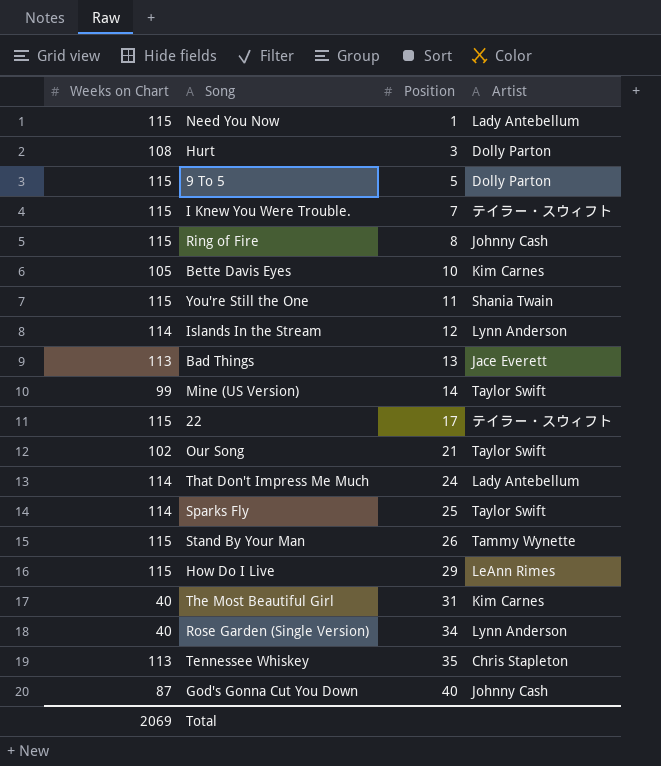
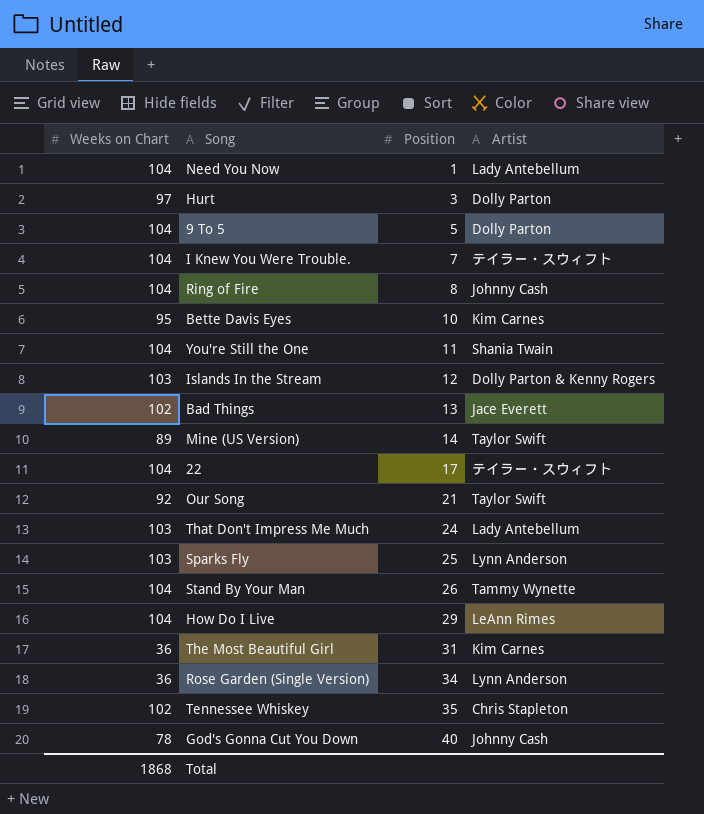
Need You Now | Weeks on Chart: 115 -> 104
Hurt | Weeks on Chart: 108 -> 97
9 To 5 | Weeks on Chart: 115 -> 104
I Knew You Were Trouble. | Weeks on Chart: 115 -> 104
Ring of Fire | Weeks on Chart: 115 -> 104
Bette Davis Eyes | Weeks on Chart: 105 -> 95
You're Still the One | Weeks on Chart: 115 -> 104
Islands In the Stream | Weeks on Chart: 114 -> 103
Islands In the Stream | Artist: Lynn Anderson -> Dolly Parton & Kenny Rogers
Bad Things | Weeks on Chart: 113 -> 102
Mine (US Version) | Weeks on Chart: 99 -> 89
22 | Weeks on Chart: 115 -> 104
Our Song | Weeks on Chart: 102 -> 92
That Don't Impress Me Much | Weeks on Chart: 114 -> 103
Sparks Fly | Weeks on Chart: 114 -> 103
Sparks Fly | Artist: Taylor Swift -> Lynn Anderson
Stand By Your Man | Weeks on Chart: 115 -> 104
How Do I Live | Weeks on Chart: 115 -> 104
The Most Beautiful Girl | Weeks on Chart: 40 -> 36
Rose Garden (Single Version) | Weeks on Chart: 40 -> 36
Tennessee Whiskey | Weeks on Chart: 113 -> 102
God's Gonna Cut You Down | Weeks on Chart: 87 -> 78
Total | Weeks on Chart: 2069 -> 1868

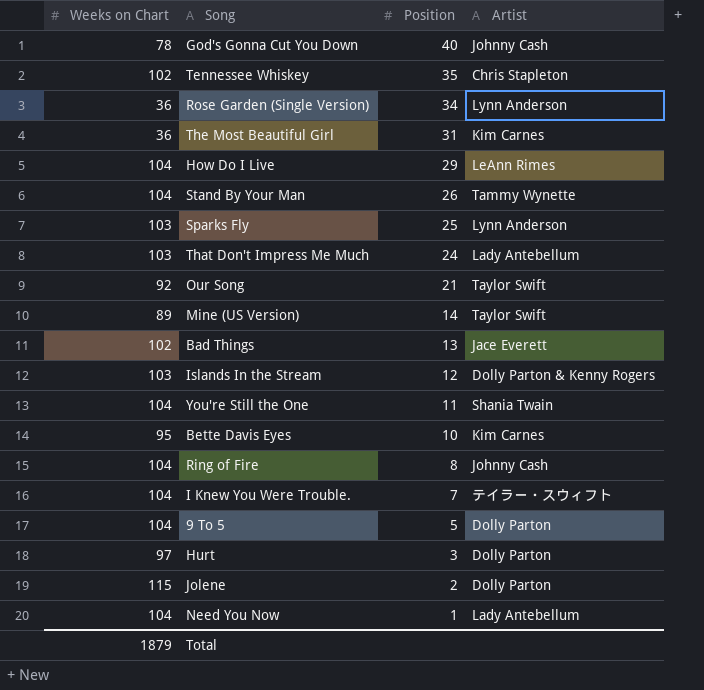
row order: Position ascending -> Position descending
row 22: 104 | 17 | テイラー・スウィフト -> none
row Jolene: none -> 115 | 2 | Dolly Parton
Total | Weeks on Chart: 1868 -> 1879

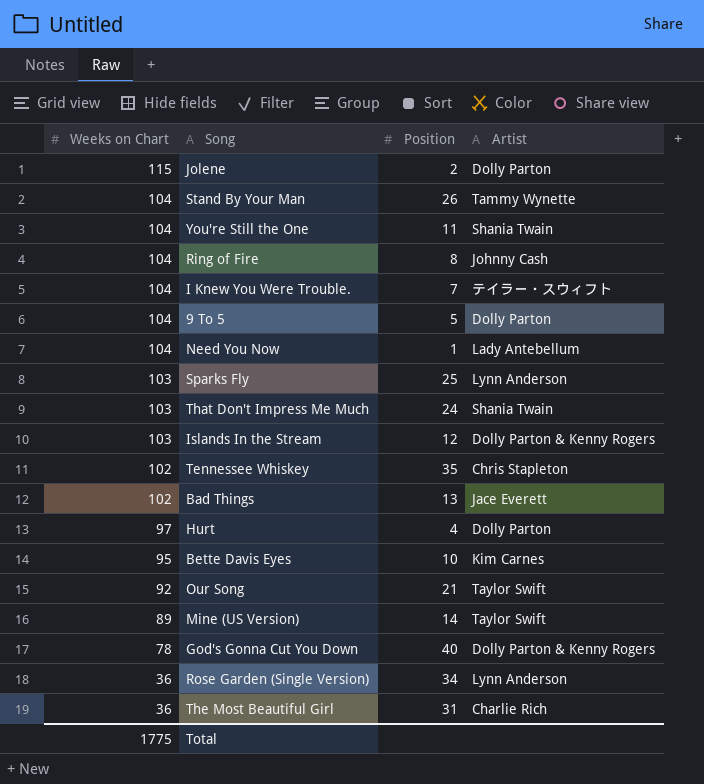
row order: Position descending -> Weeks on Chart descending
row How Do I Live: 104 | 29 | LeAnn Rimes -> none
That Don't Impress Me Much | Artist: Lady Antebellum -> Shania Twain
Hurt | Position: 3 -> 4
God's Gonna Cut You Down | Artist: Johnny Cash -> Dolly Parton & Kenny Rogers
The Most Beautiful Girl | Artist: Kim Carnes -> Charlie Rich
Total | Weeks on Chart: 1879 -> 1775

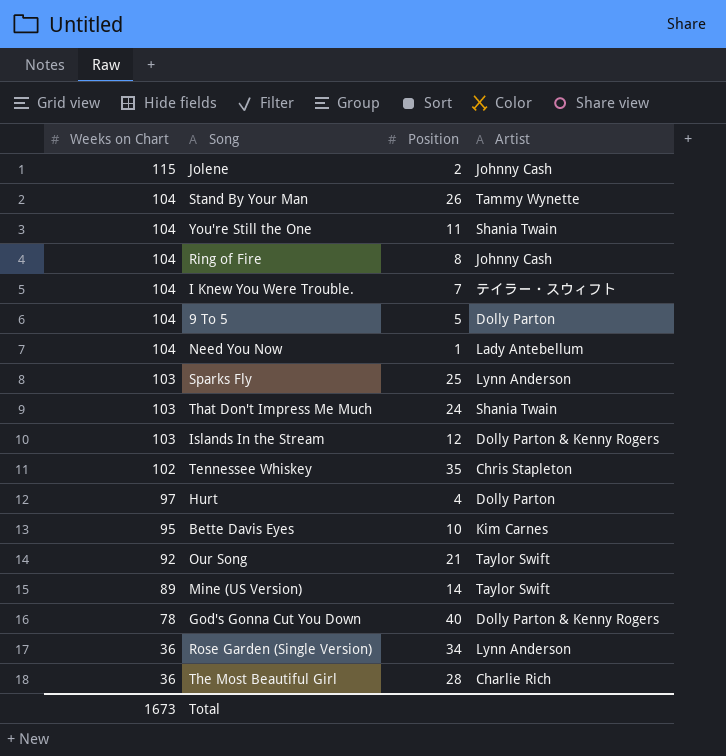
row Bad Things: 102 | 13 | Jace Everett -> none
Jolene | Artist: Dolly Parton -> Johnny Cash
The Most Beautiful Girl | Position: 31 -> 28
Total | Weeks on Chart: 1775 -> 1673

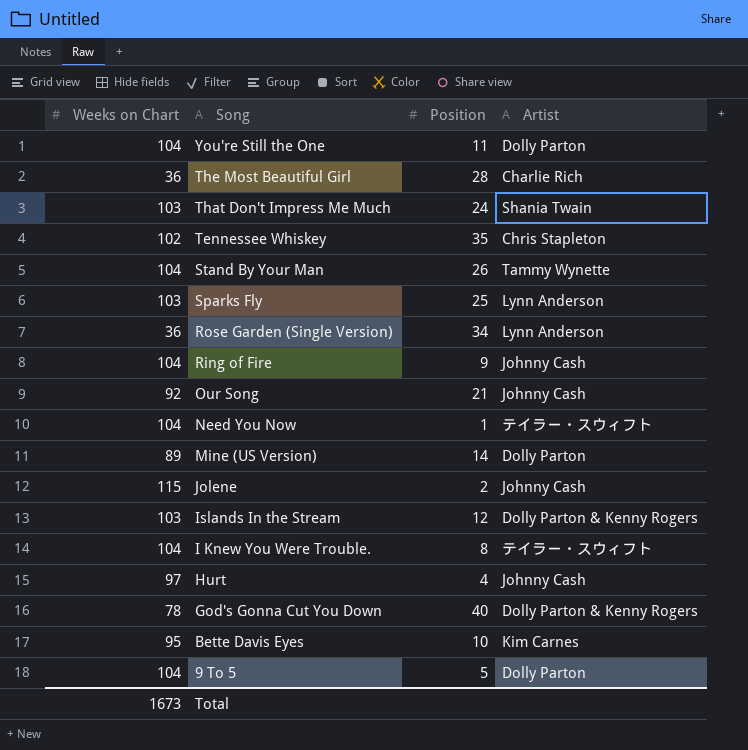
row order: Weeks on Chart descending -> Song descending
You're Still the One | Artist: Shania Twain -> Dolly Parton
Ring of Fire | Position: 8 -> 9
Our Song | Artist: Taylor Swift -> Johnny Cash
Need You Now | Artist: Lady Antebellum -> テイラー・スウィフト
Mine (US Version) | Artist: Taylor Swift -> Dolly Parton
I Knew You Were Trouble. | Position: 7 -> 8
Hurt | Artist: Dolly Parton -> Johnny Cash

